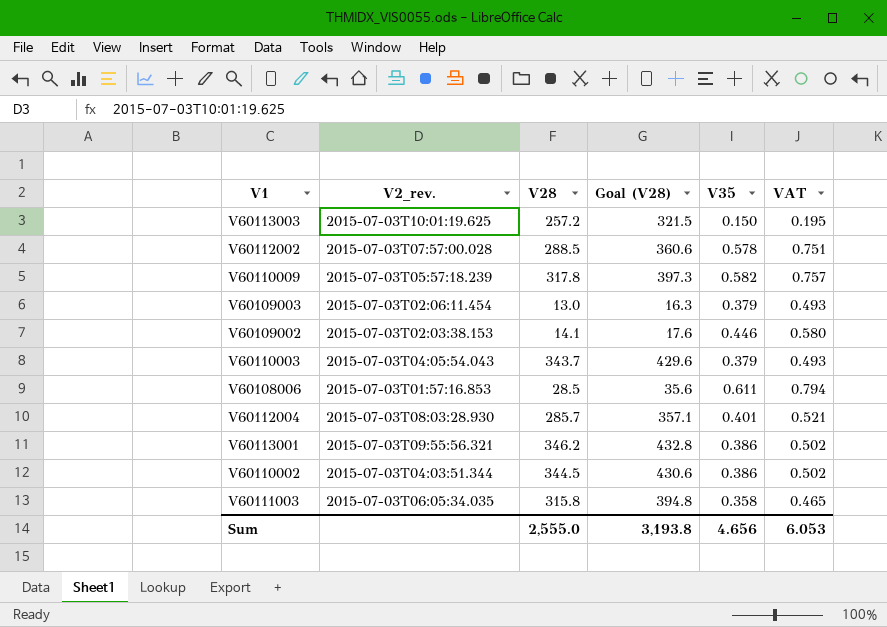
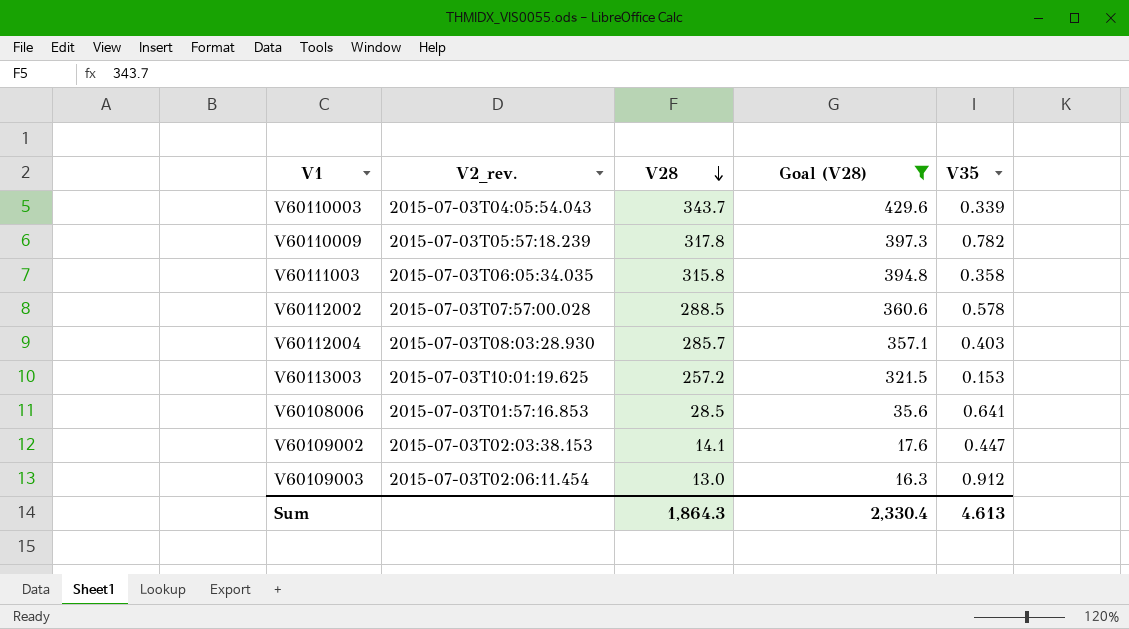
filter: none -> Goal (V28) <= 429.6
row order: none -> V28 descending
column VAT | formula: [V35] * 1.3 -> none
V60110003 | V35: 0.379 -> 0.339
V60110009 | V35: 0.582 -> 0.782
V60112004 | V35: 0.401 -> 0.403
V60113003 | V35: 0.150 -> 0.153
V60108006 | V35: 0.611 -> 0.641
V60109002 | V35: 0.446 -> 0.447
V60109003 | V35: 0.379 -> 0.912
Sum | V28: 2,555.0 -> 1,864.3
Sum | Goal (V28): 3,193.8 -> 2,330.4
Sum | V35: 4.656 -> 4.613

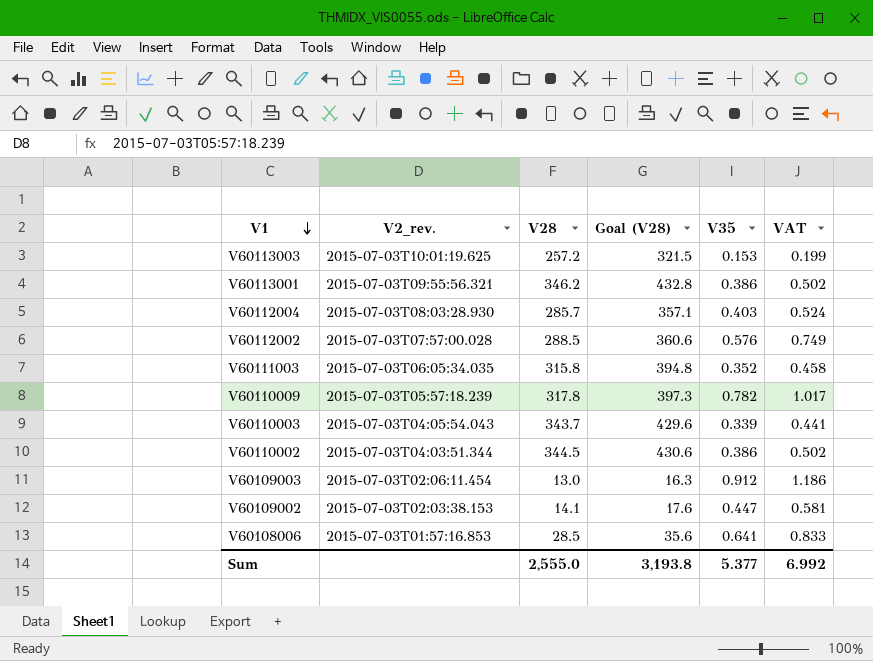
filter: Goal (V28) <= 429.6 -> none
row order: V28 descending -> V1 descending
column VAT | formula: none -> [V35] * 1.3
V60112002 | V35: 0.578 -> 0.576
V60111003 | V35: 0.358 -> 0.352
Sum | V28: 1,864.3 -> 2,555.0
Sum | Goal (V28): 2,330.4 -> 3,193.8
Sum | V35: 4.613 -> 5.377

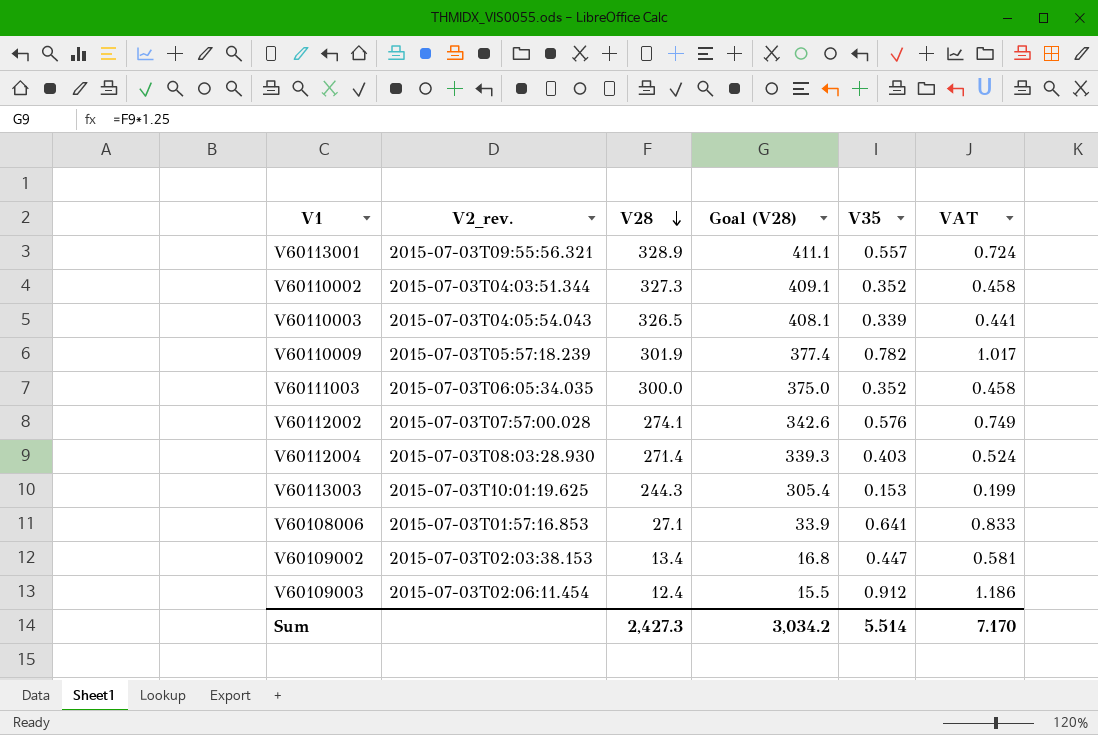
row order: V1 descending -> V28 descending
V60113001 | V28: 346.2 -> 328.9
V60113001 | Goal (V28): 432.8 -> 411.1
V60113001 | V35: 0.386 -> 0.557
V60113001 | VAT: 0.502 -> 0.724
V60110002 | V28: 344.5 -> 327.3
V60110002 | Goal (V28): 430.6 -> 409.1
V60110002 | V35: 0.386 -> 0.352
V60110002 | VAT: 0.502 -> 0.458
V60110003 | V28: 343.7 -> 326.5
V60110003 | Goal (V28): 429.6 -> 408.1
V60110009 | V28: 317.8 -> 301.9
V60110009 | Goal (V28): 397.3 -> 377.4
V60111003 | V28: 315.8 -> 300.0
V60111003 | Goal (V28): 394.8 -> 375.0
V60112002 | V28: 288.5 -> 274.1
V60112002 | Goal (V28): 360.6 -> 342.6
V60112004 | V28: 285.7 -> 271.4
V60112004 | Goal (V28): 357.1 -> 339.3
V60113003 | V28: 257.2 -> 244.3
V60113003 | Goal (V28): 321.5 -> 305.4
V60108006 | V28: 28.5 -> 27.1
V60108006 | Goal (V28): 35.6 -> 33.9
V60109002 | V28: 14.1 -> 13.4
V60109002 | Goal (V28): 17.6 -> 16.8
V60109003 | V28: 13.0 -> 12.4
V60109003 | Goal (V28): 16.3 -> 15.5
Sum | V28: 2,555.0 -> 2,427.3
Sum | Goal (V28): 3,193.8 -> 3,034.2
Sum | V35: 5.377 -> 5.514
Sum | VAT: 6.992 -> 7.170

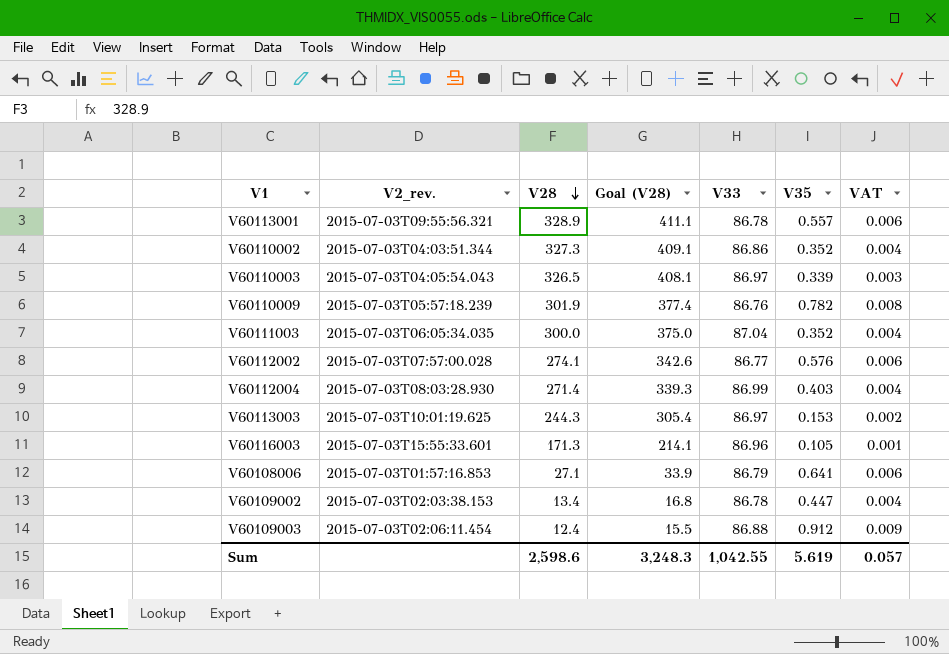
column V33 | position: none -> 5
column VAT | formula: [V35] * 1.3 -> [V35] * 0.01
row V60116003: none -> 2015-07-03T15:55:33.601 | 171.3 | 214.1 | 86.96 | 0.105 | 0.001
Sum | V28: 2,427.3 -> 2,598.6
Sum | Goal (V28): 3,034.2 -> 3,248.3
Sum | V35: 5.514 -> 5.619
Sum | VAT: 7.170 -> 0.057

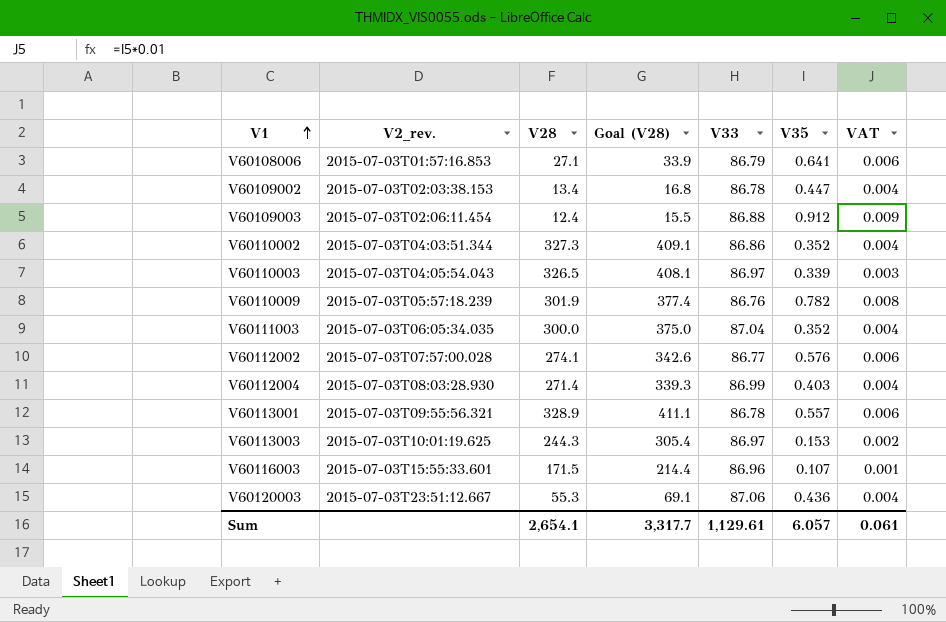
row order: V28 descending -> V1 ascending
V60116003 | V28: 171.3 -> 171.5
V60116003 | Goal (V28): 214.1 -> 214.4
V60116003 | V35: 0.105 -> 0.107
row V60120003: none -> 2015-07-03T23:51:12.667 | 55.3 | 69.1 | 87.06 | 0.436 | 0.004
Sum | V28: 2,598.6 -> 2,654.1
Sum | Goal (V28): 3,248.3 -> 3,317.7
Sum | V33: 1,042.55 -> 1,129.61
Sum | V35: 5.619 -> 6.057
Sum | VAT: 0.057 -> 0.061

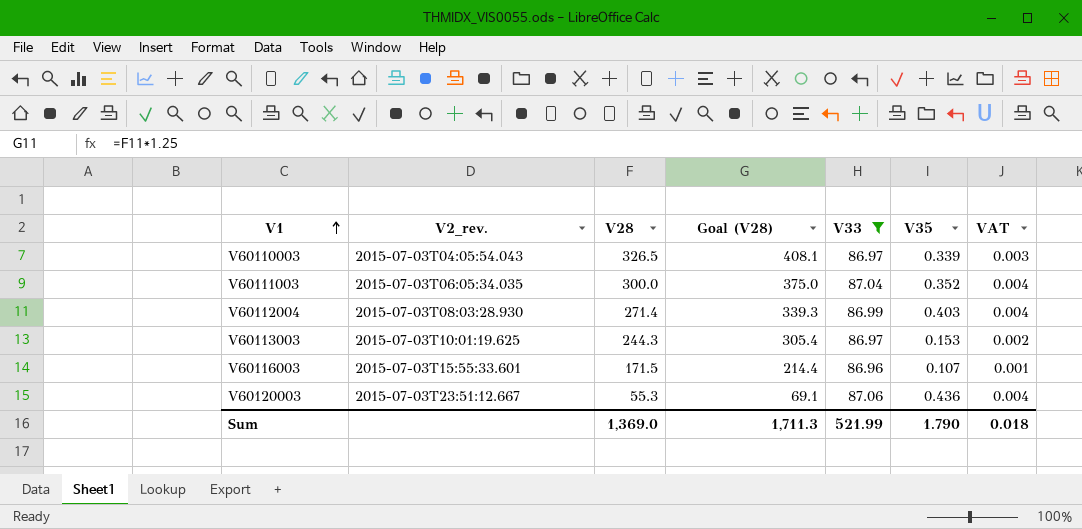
filter: none -> V33 >= 86.96
Sum | V28: 2,654.1 -> 1,369.0
Sum | Goal (V28): 3,317.7 -> 1,711.3
Sum | V33: 1,129.61 -> 521.99
Sum | V35: 6.057 -> 1.790
Sum | VAT: 0.061 -> 0.018

